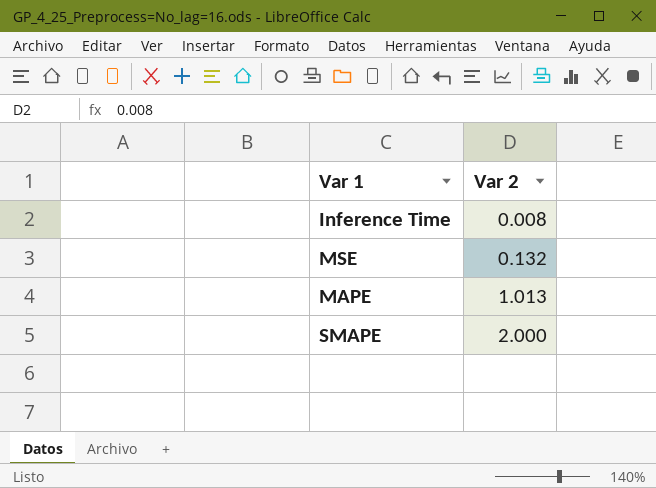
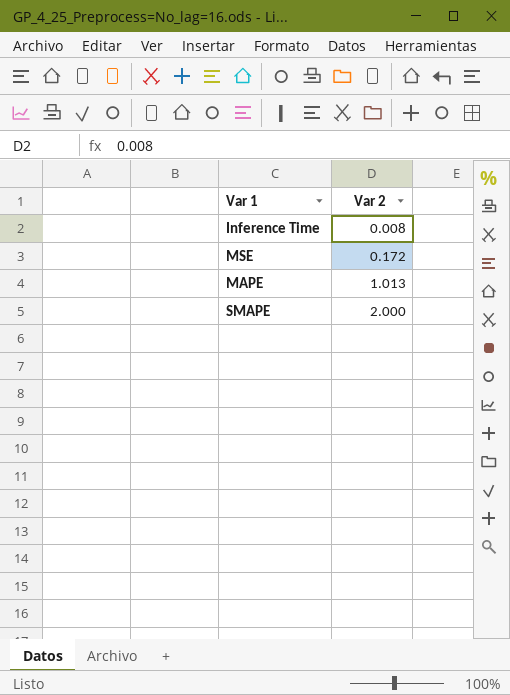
MSE | Var 2: 0.132 -> 0.172

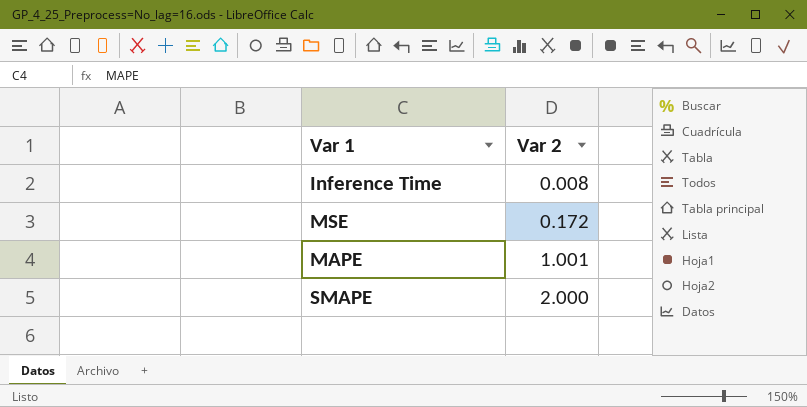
MAPE | Var 2: 1.013 -> 1.001

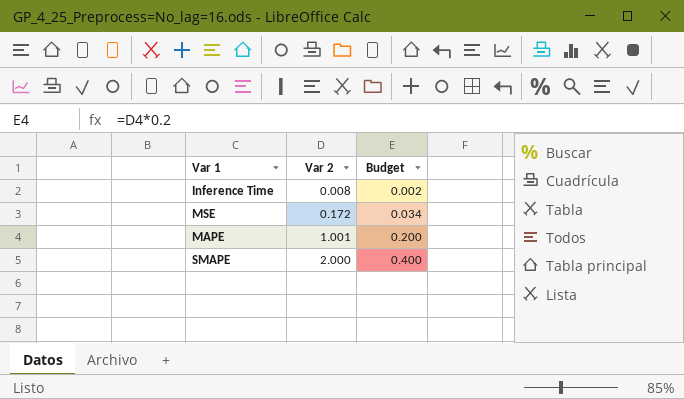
column Budget | formula: none -> [Var 2] * 0.2

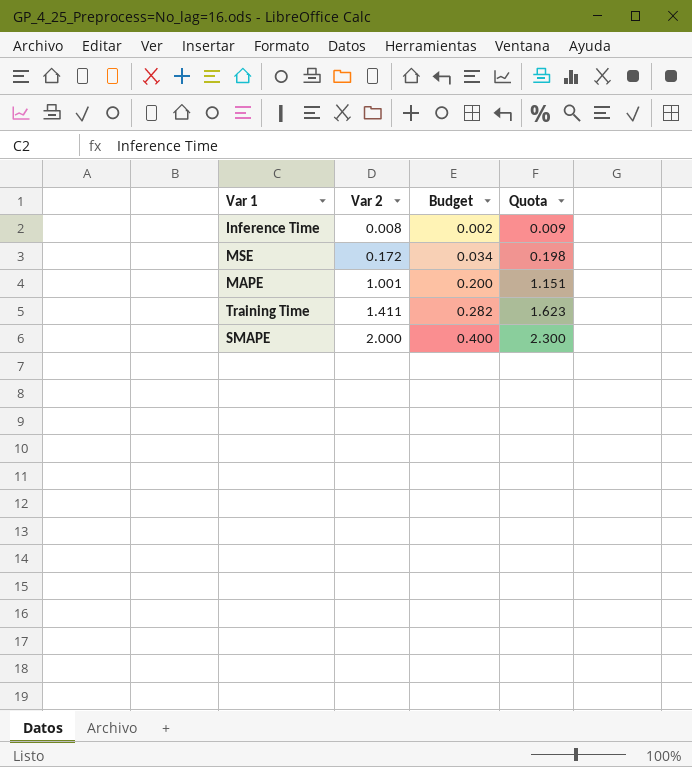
column Quota | formula: none -> [Var 2] * 1.15
row Training Time: none -> 1.411 | 0.282 | 1.623

